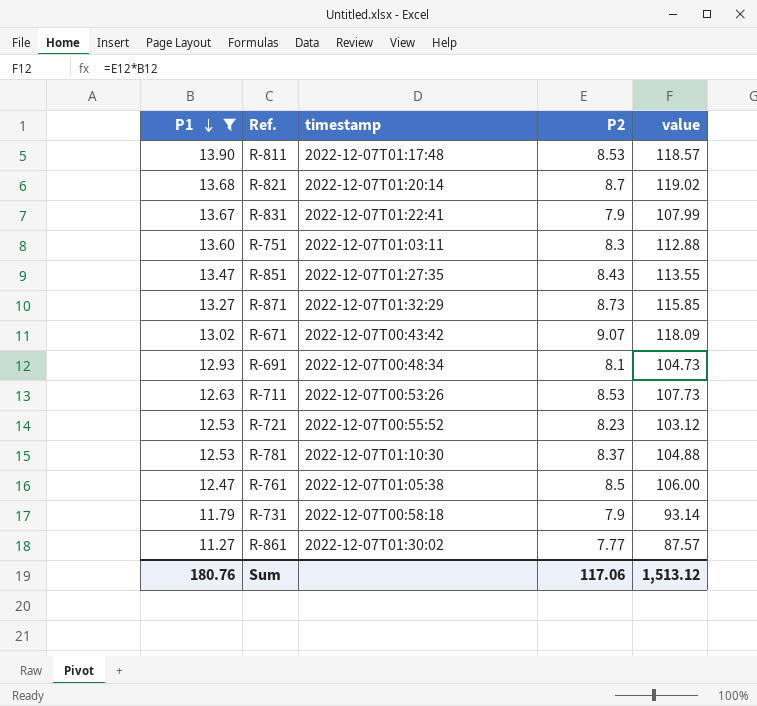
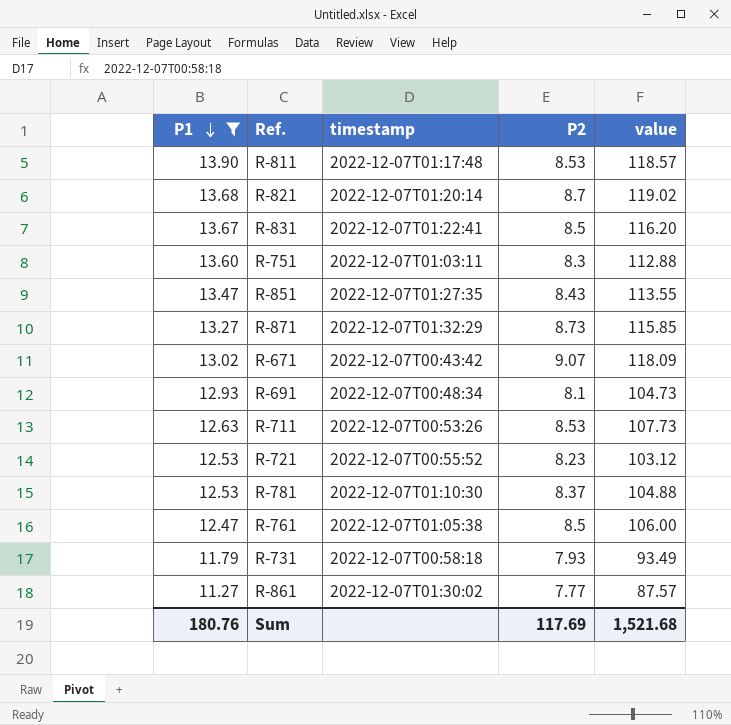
R-831 | P2: 7.9 -> 8.5
R-831 | value: 107.99 -> 116.20
R-731 | P2: 7.9 -> 7.93
R-731 | value: 93.14 -> 93.49
Sum | P2: 117.06 -> 117.69
Sum | value: 1,513.12 -> 1,521.68

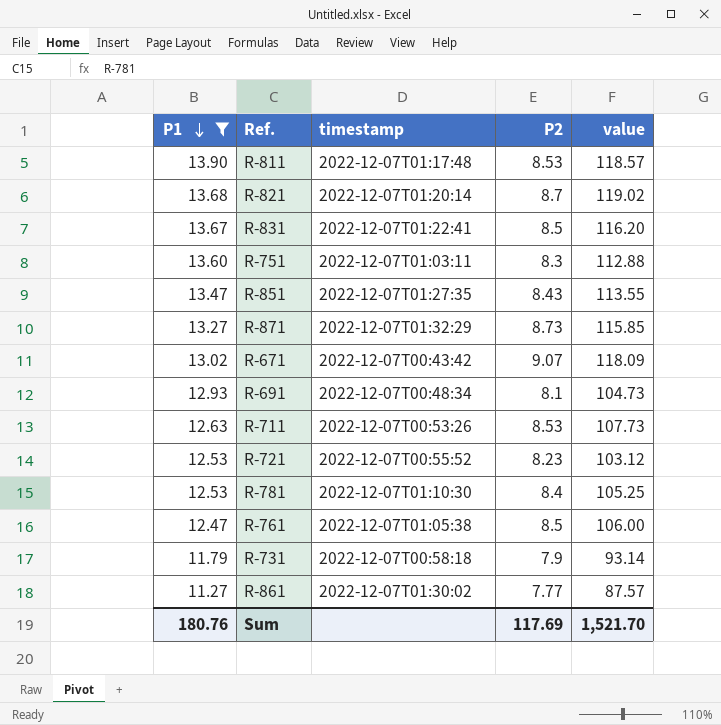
R-781 | P2: 8.37 -> 8.4
R-781 | value: 104.88 -> 105.25
R-731 | P2: 7.93 -> 7.9
R-731 | value: 93.49 -> 93.14
Sum | value: 1,521.68 -> 1,521.70

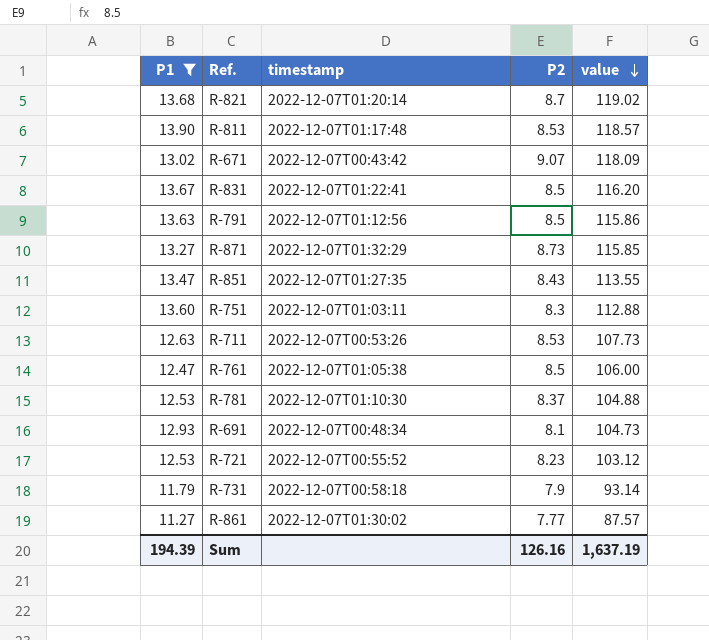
row order: P1 descending -> value descending
row R-791: none -> 13.63 | 2022-12-07T01:12:56 | 8.5 | 115.86
R-781 | P2: 8.4 -> 8.37
R-781 | value: 105.25 -> 104.88
Sum | P1: 180.76 -> 194.39
Sum | P2: 117.69 -> 126.16
Sum | value: 1,521.70 -> 1,637.19

